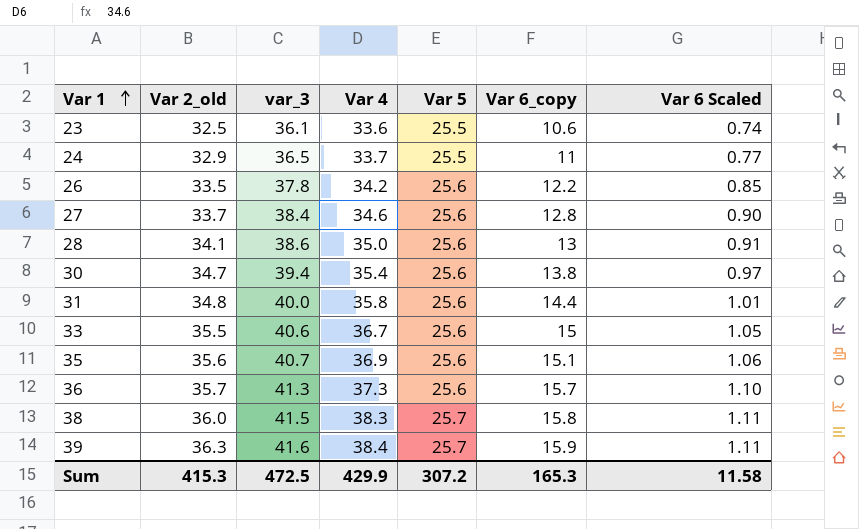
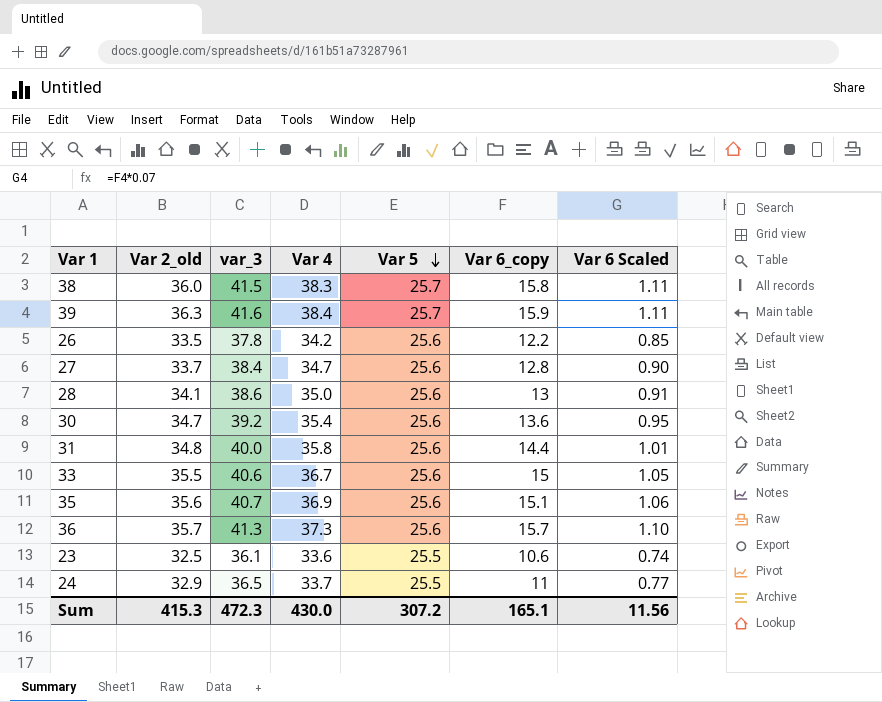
row order: Var 1 ascending -> Var 5 descending
27 | Var 4: 34.6 -> 34.7
30 | var_3: 39.4 -> 39.2
30 | Var 6_copy: 13.8 -> 13.6
30 | Var 6 Scaled: 0.97 -> 0.95
Sum | var_3: 472.5 -> 472.3
Sum | Var 4: 429.9 -> 430.0
Sum | Var 6_copy: 165.3 -> 165.1
Sum | Var 6 Scaled: 11.58 -> 11.56

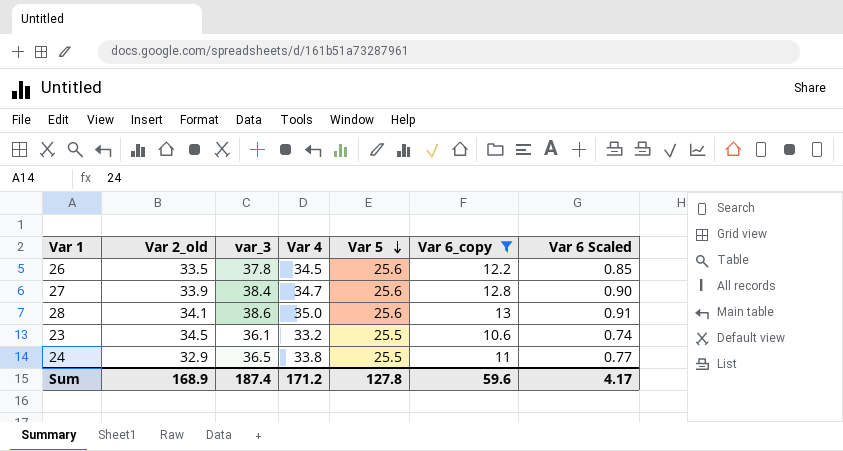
filter: none -> Var 6_copy <= 13
26 | Var 4: 34.2 -> 34.5
27 | Var 2_old: 33.7 -> 33.9
23 | Var 2_old: 32.5 -> 34.5
23 | Var 4: 33.6 -> 33.2
24 | Var 4: 33.7 -> 33.8
Sum | Var 2_old: 415.3 -> 168.9
Sum | var_3: 472.3 -> 187.4
Sum | Var 4: 430.0 -> 171.2
Sum | Var 5: 307.2 -> 127.8
Sum | Var 6_copy: 165.1 -> 59.6
Sum | Var 6 Scaled: 11.56 -> 4.17

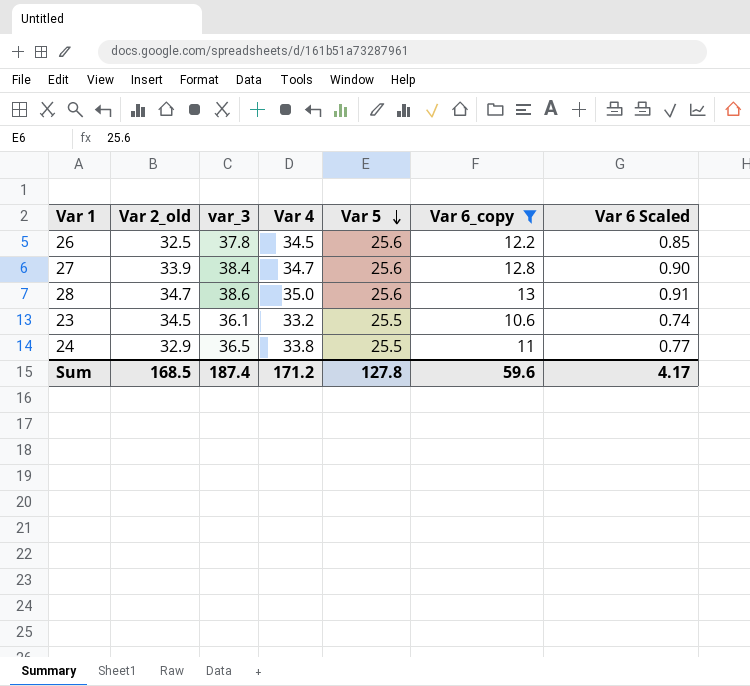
26 | Var 2_old: 33.5 -> 32.5
28 | Var 2_old: 34.1 -> 34.7
Sum | Var 2_old: 168.9 -> 168.5

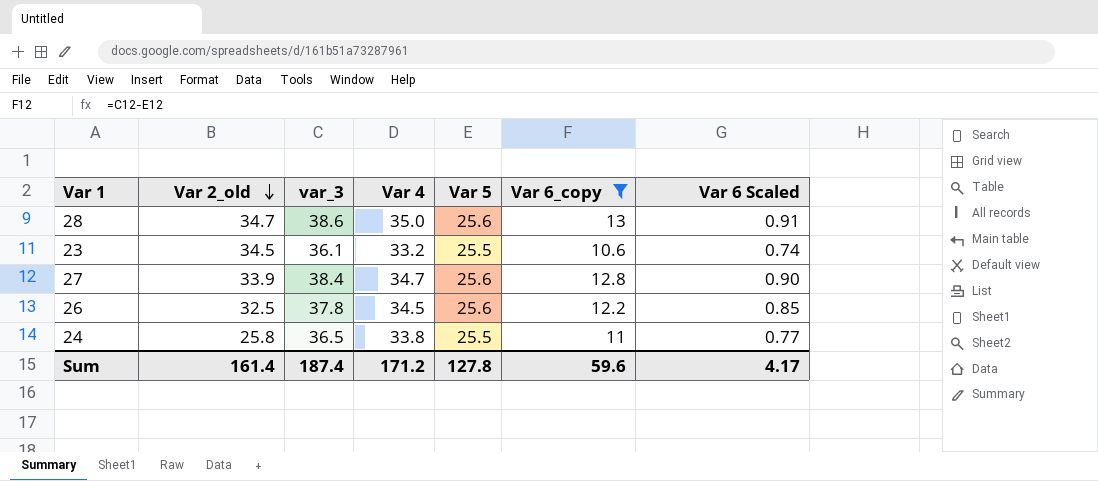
row order: Var 5 descending -> Var 2_old descending
24 | Var 2_old: 32.9 -> 25.8
Sum | Var 2_old: 168.5 -> 161.4

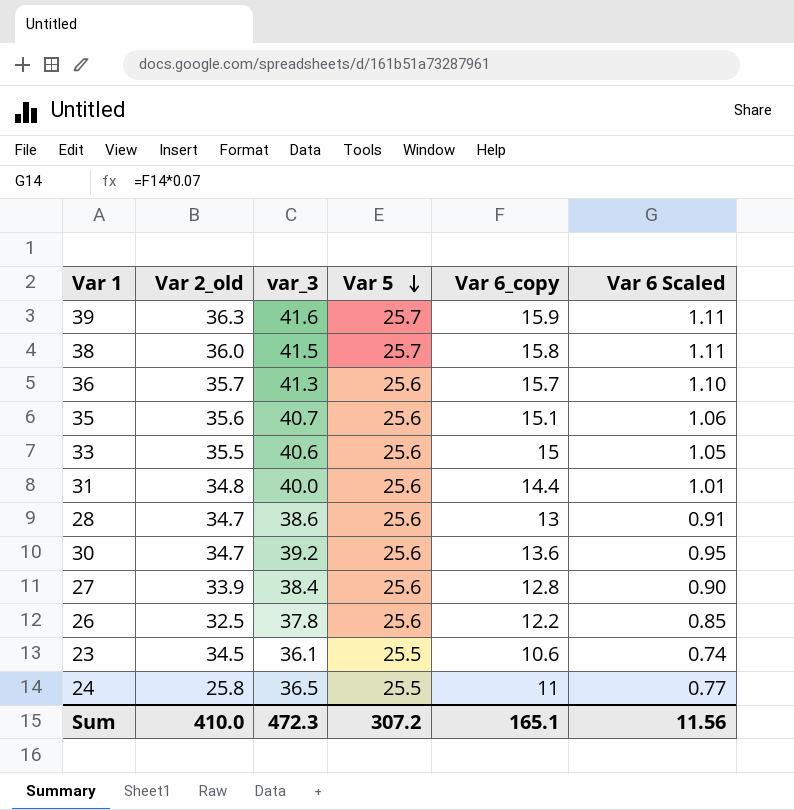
filter: Var 6_copy <= 13 -> none
row order: Var 2_old descending -> Var 5 descending
column Var 4 | position: 4 -> none
Sum | Var 2_old: 161.4 -> 410.0
Sum | var_3: 187.4 -> 472.3
Sum | Var 5: 127.8 -> 307.2
Sum | Var 6_copy: 59.6 -> 165.1
Sum | Var 6 Scaled: 4.17 -> 11.56

